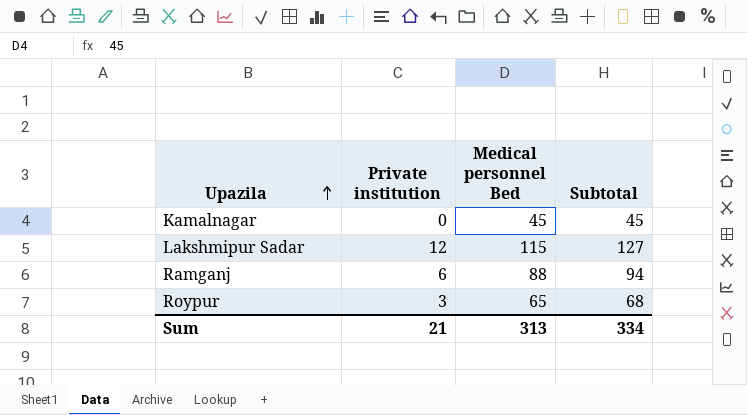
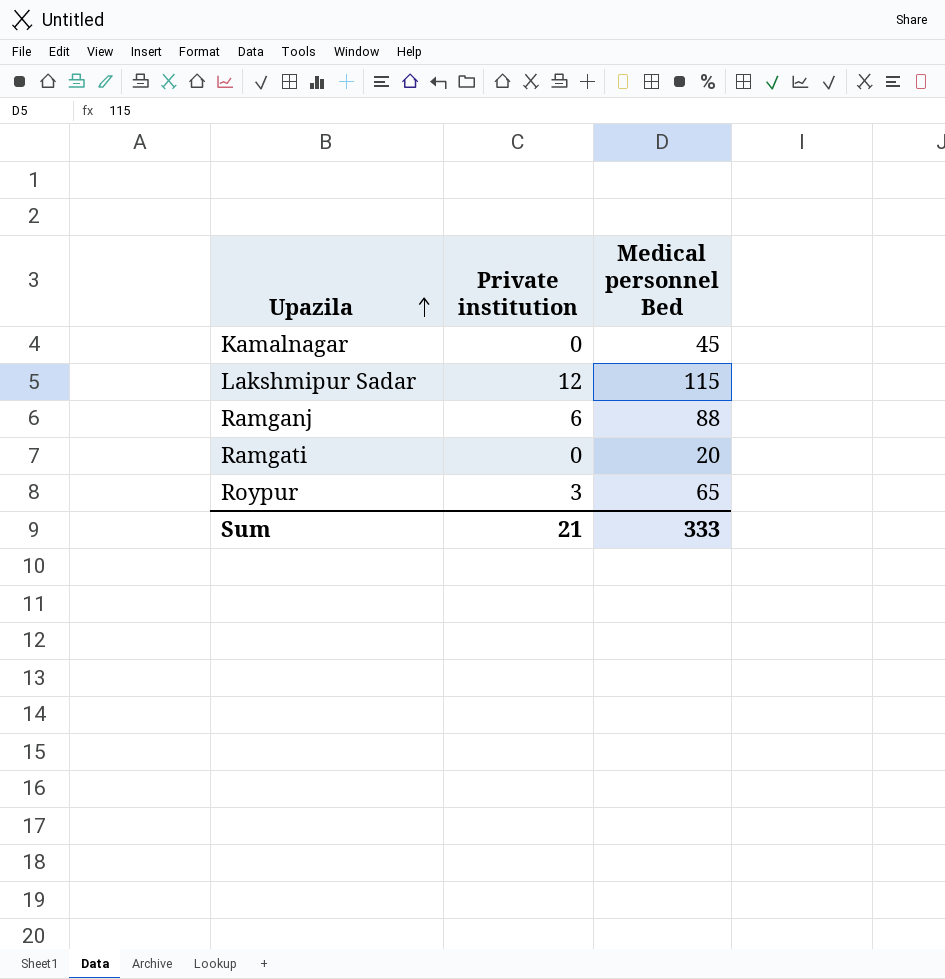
column Subtotal | formula: [Private institution] + [Medical personnel Bed] -> none
row Ramgati: none -> 0 | 20
Sum | Medical personnel Bed: 313 -> 333

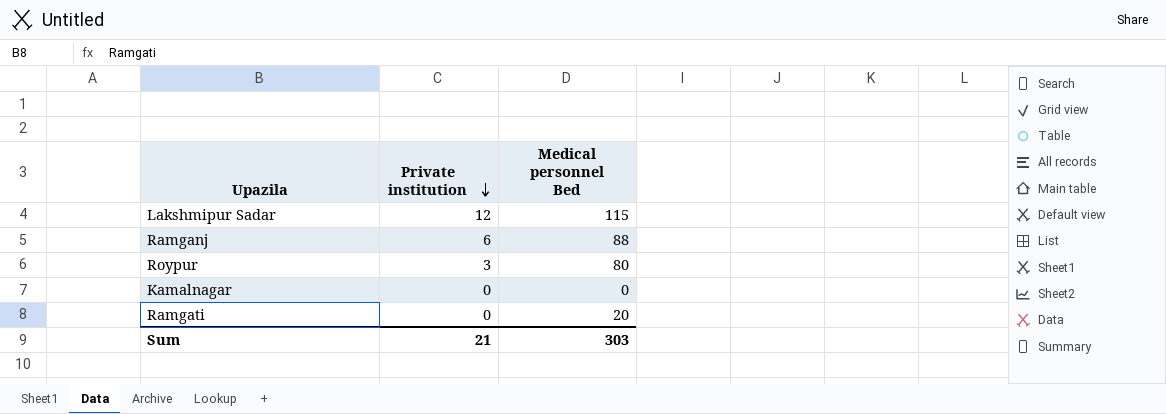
row order: Upazila ascending -> Private institution descending
Roypur | Medical personnel Bed: 65 -> 80
Kamalnagar | Medical personnel Bed: 45 -> 0
Sum | Medical personnel Bed: 333 -> 303

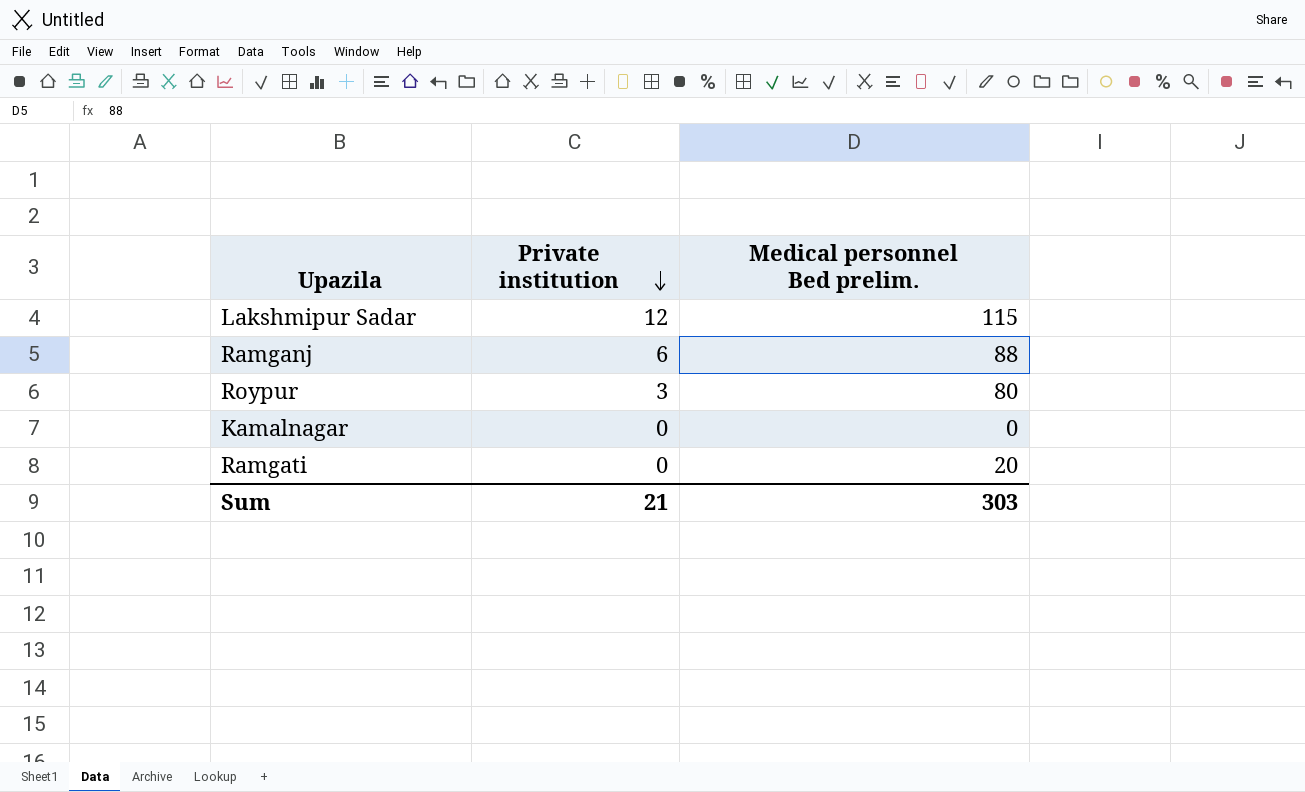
column name: Medical personnel Bed -> Medical personnel Bed prelim.

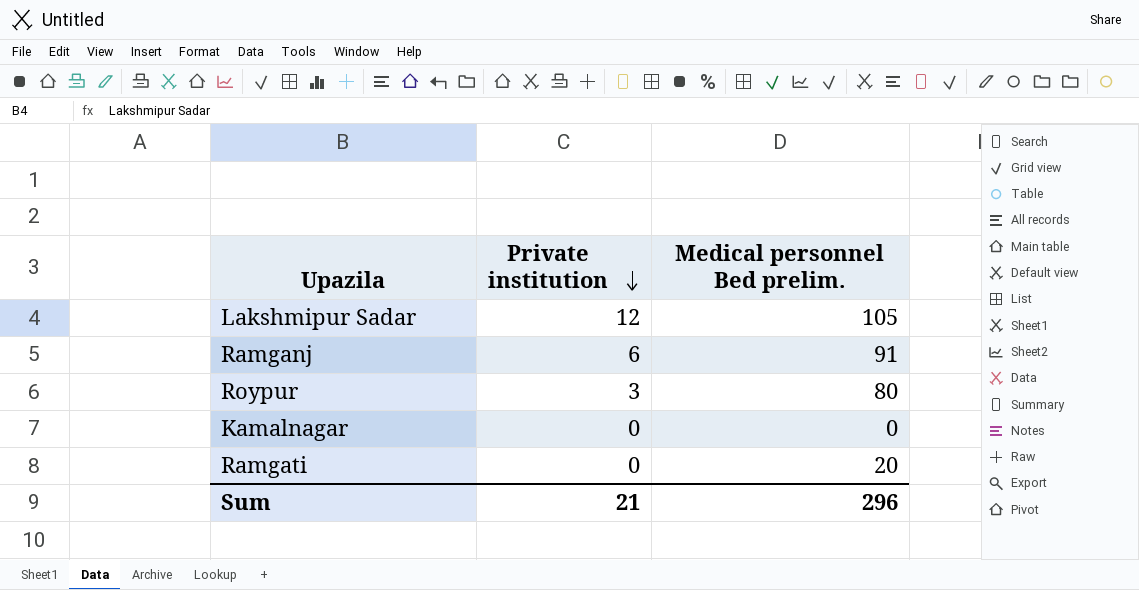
Lakshmipur Sadar | Medical personnel Bed prelim.: 115 -> 105
Ramganj | Medical personnel Bed prelim.: 88 -> 91
Sum | Medical personnel Bed prelim.: 303 -> 296

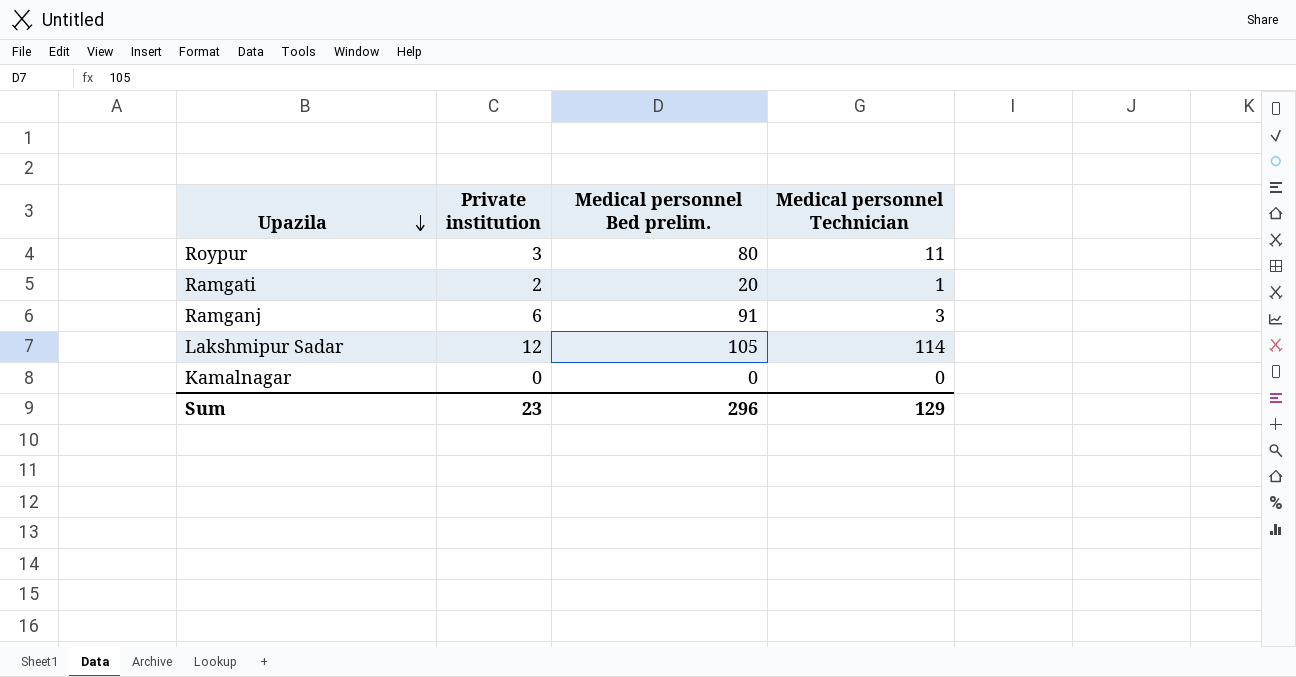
row order: Private institution descending -> Upazila descending
column Medical personnel Technician | position: none -> 4
Ramgati | Private institution: 0 -> 2
Sum | Private institution: 21 -> 23

